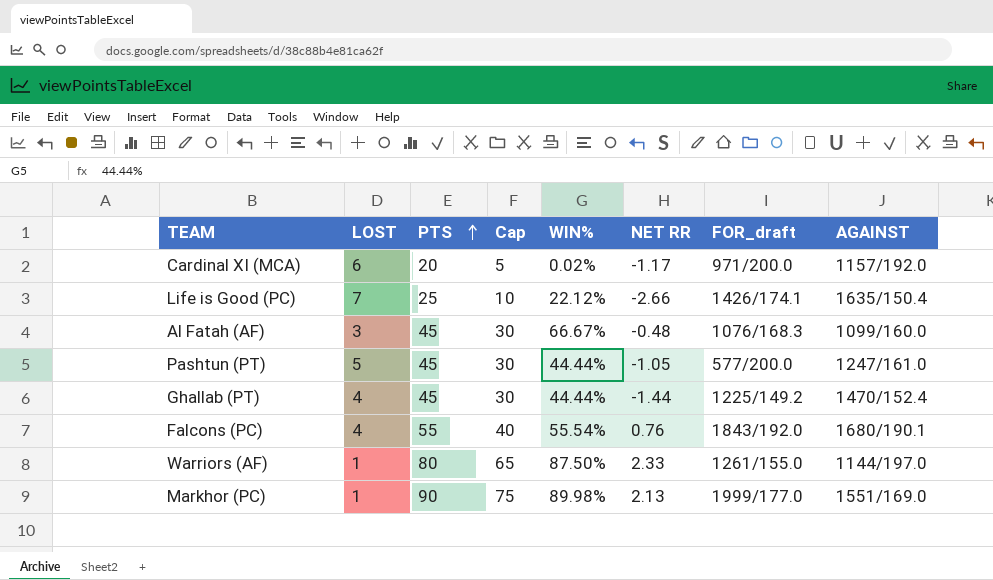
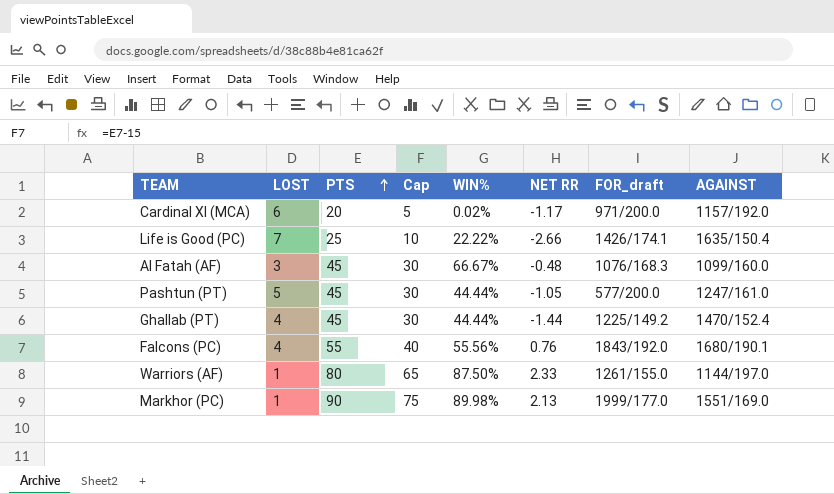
Life is Good (PC) | WIN%: 22.12% -> 22.22%
Falcons (PC) | WIN%: 55.54% -> 55.56%

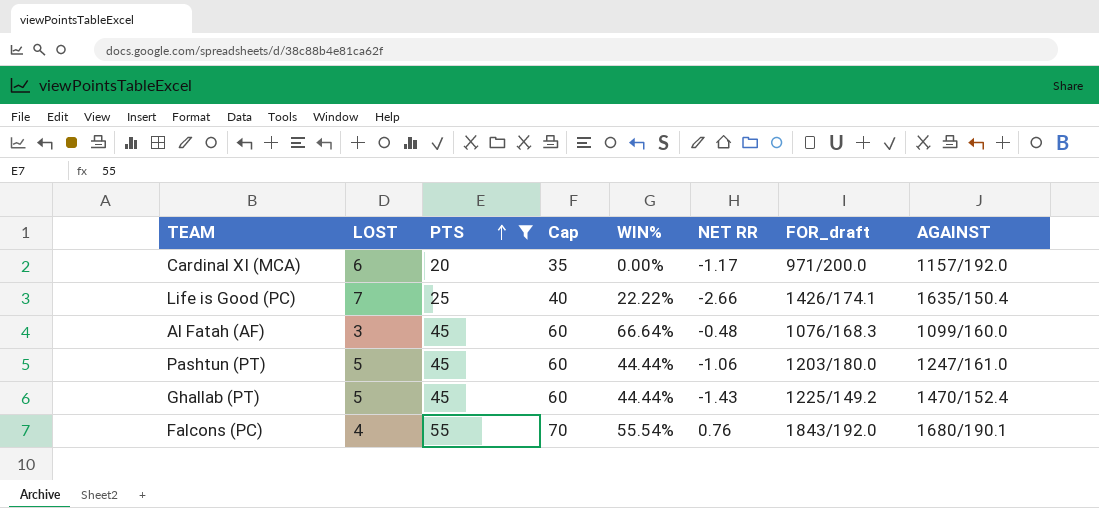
filter: none -> PTS <= 55
column Cap | formula: [PTS] - 15 -> [PTS] + 15
Cardinal XI (MCA) | WIN%: 0.02% -> 0.00%
Al Fatah (AF) | WIN%: 66.67% -> 66.64%
Pashtun (PT) | NET RR: -1.05 -> -1.06
Pashtun (PT) | FOR_draft: 577/200.0 -> 1203/180.0
Ghallab (PT) | LOST: 4 -> 5
Ghallab (PT) | NET RR: -1.44 -> -1.43
Falcons (PC) | WIN%: 55.56% -> 55.54%

